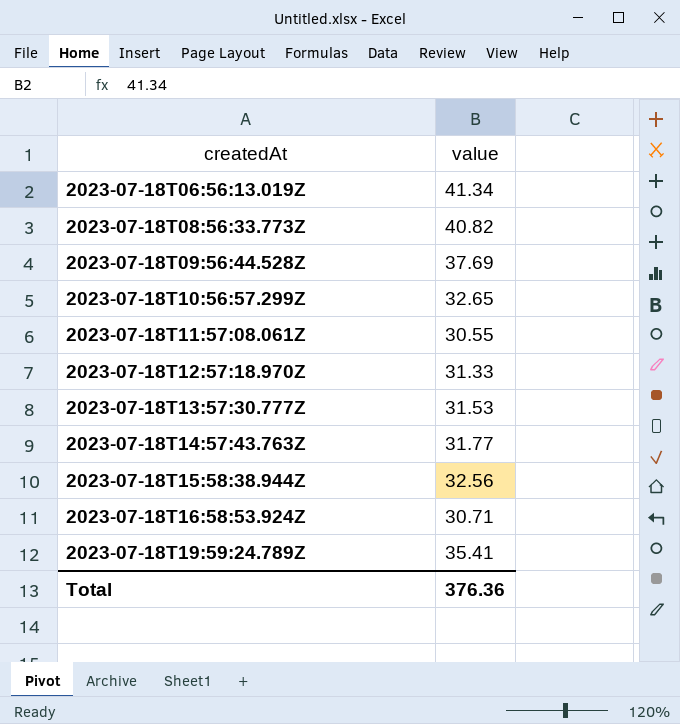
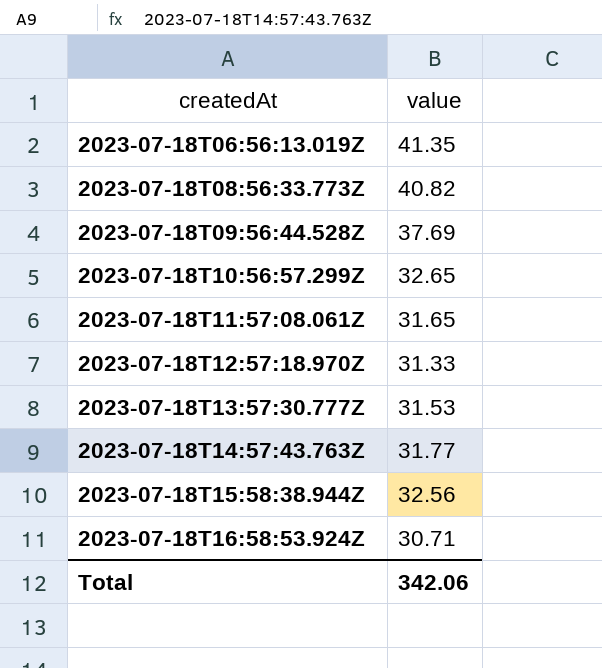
row 2023-07-18T19:59:24.789Z: 35.41 -> none
2023-07-18T06:56:13.019Z | value: 41.34 -> 41.35
2023-07-18T11:57:08.061Z | value: 30.55 -> 31.65
Total | value: 376.36 -> 342.06

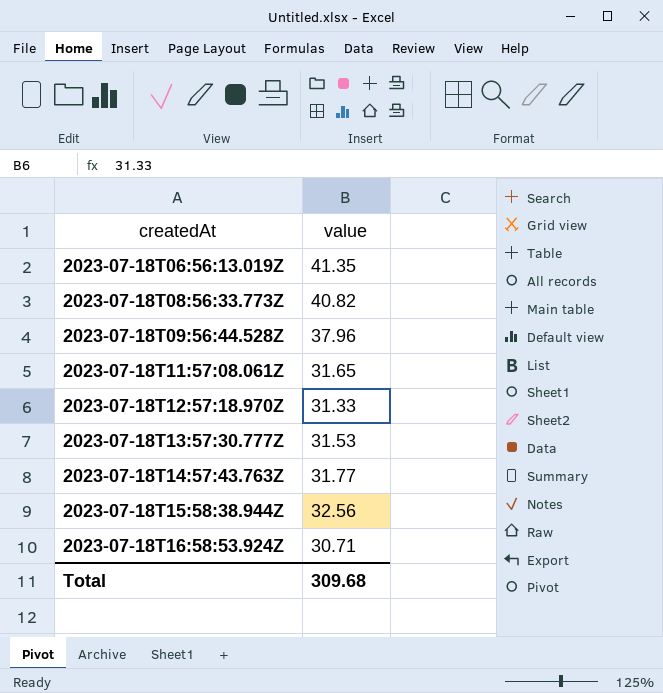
row 2023-07-18T10:56:57.299Z: 32.65 -> none
2023-07-18T09:56:44.528Z | value: 37.69 -> 37.96
Total | value: 342.06 -> 309.68

